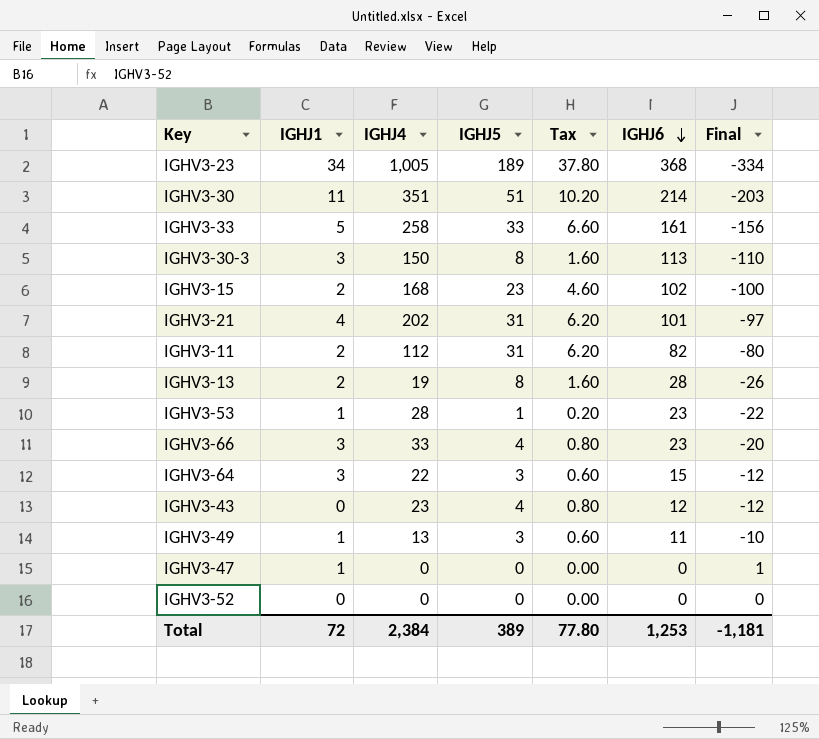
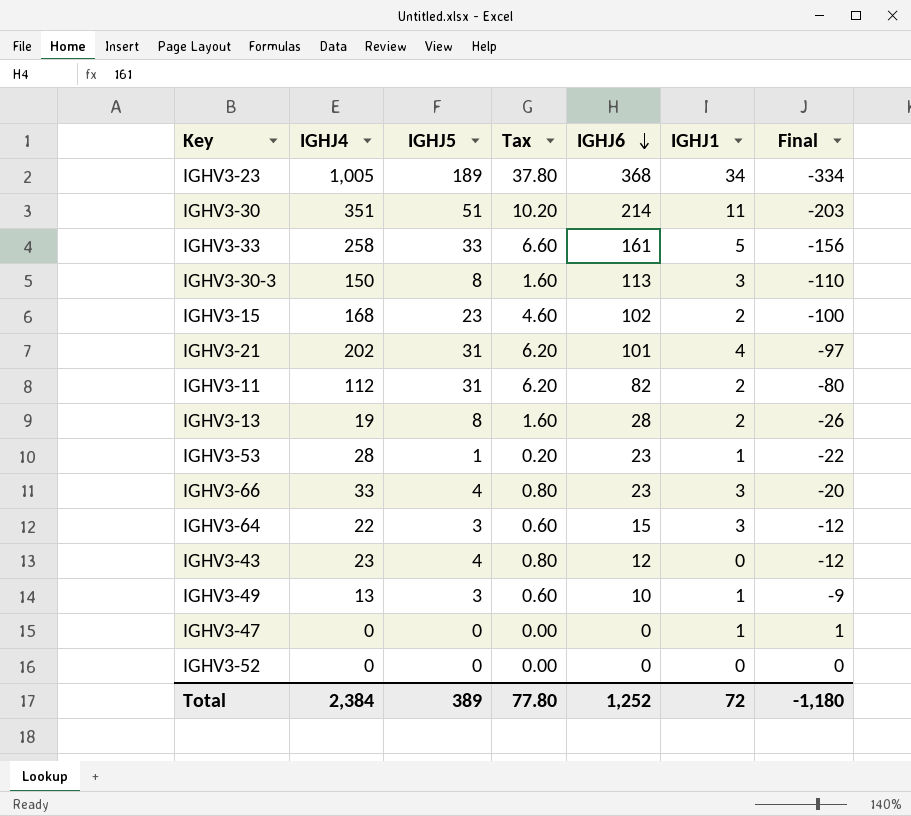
column IGHJ1 | position: 2 -> 6
IGHV3-49 | IGHJ6: 11 -> 10
IGHV3-49 | Final: -10 -> -9
Total | IGHJ6: 1,253 -> 1,252
Total | Final: -1,181 -> -1,180

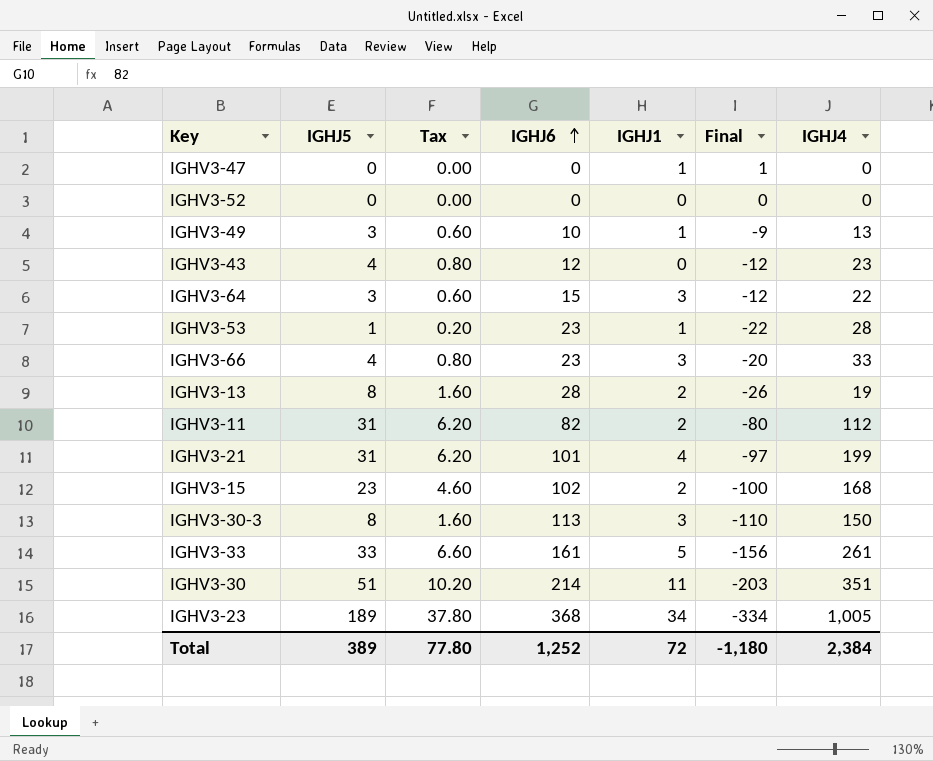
row order: IGHJ6 descending -> IGHJ6 ascending
column IGHJ4 | position: 2 -> 7
IGHV3-21 | IGHJ4: 202 -> 199
IGHV3-33 | IGHJ4: 258 -> 261

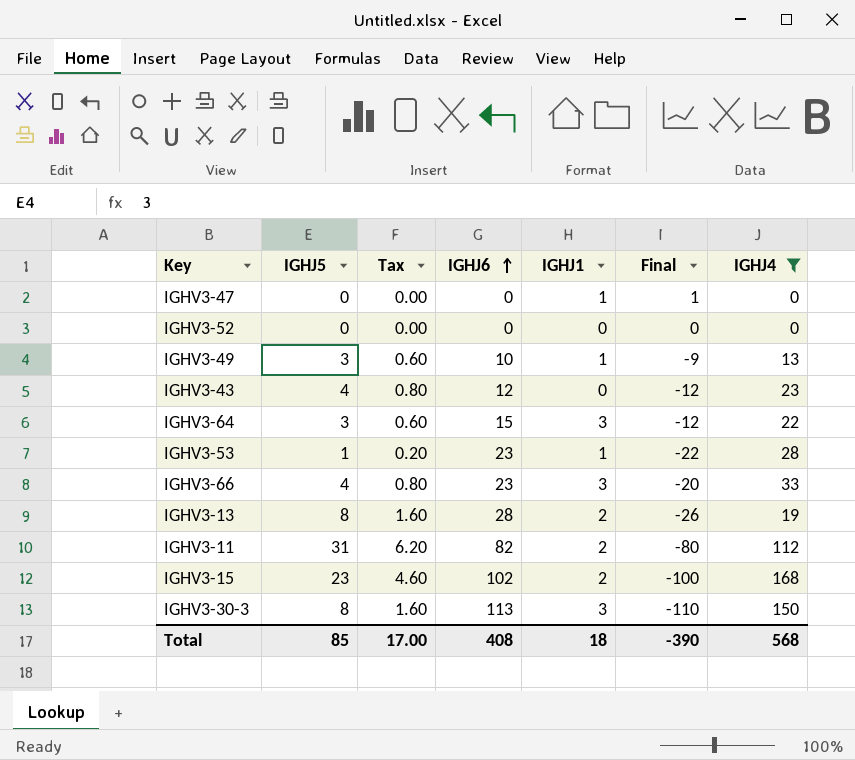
filter: none -> IGHJ4 <= 168
Total | IGHJ5: 389 -> 85
Total | Tax: 77.80 -> 17.00
Total | IGHJ6: 1,252 -> 408
Total | IGHJ1: 72 -> 18
Total | Final: -1,180 -> -390
Total | IGHJ4: 2,384 -> 568

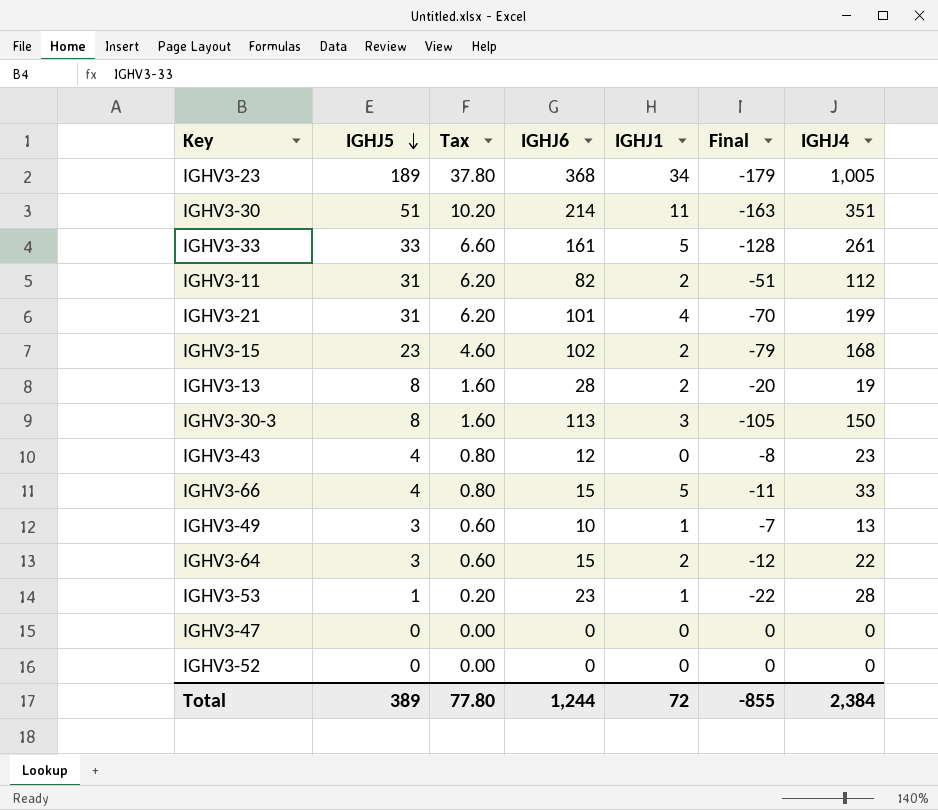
filter: IGHJ4 <= 168 -> none
row order: IGHJ6 ascending -> IGHJ5 descending
column Final | formula: [IGHJ1] - [IGHJ6] -> [IGHJ5] - [IGHJ6]
IGHV3-66 | IGHJ6: 23 -> 15
IGHV3-66 | IGHJ1: 3 -> 5
IGHV3-64 | IGHJ1: 3 -> 2
IGHV3-47 | IGHJ1: 1 -> 0
Total | IGHJ5: 85 -> 389
Total | Tax: 17.00 -> 77.80
Total | IGHJ6: 408 -> 1,244
Total | IGHJ1: 18 -> 72
Total | Final: -390 -> -855
Total | IGHJ4: 568 -> 2,384

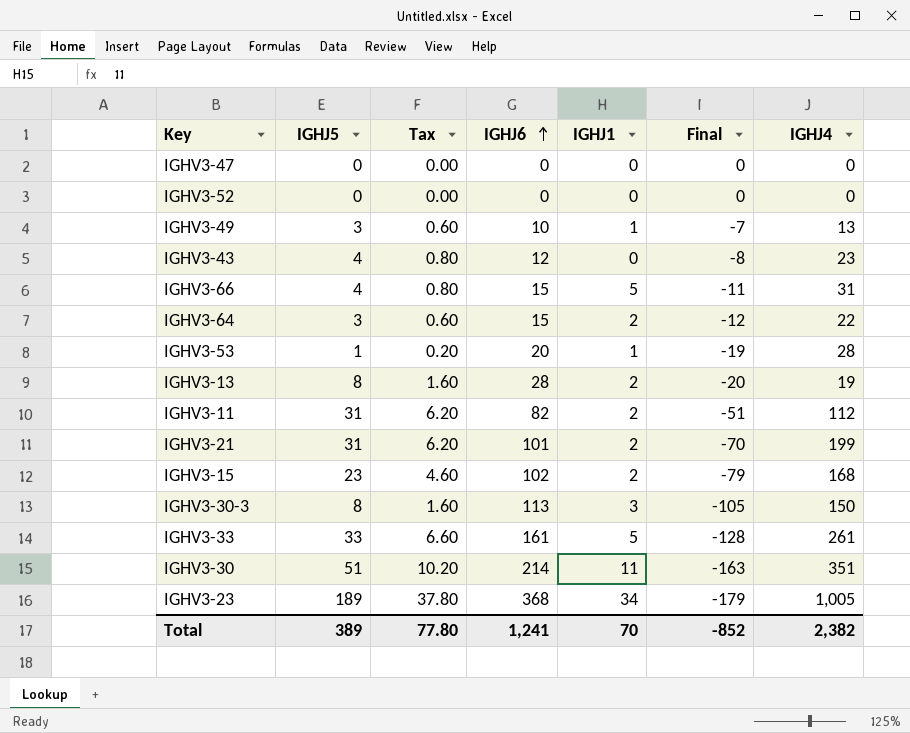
row order: IGHJ5 descending -> IGHJ6 ascending
IGHV3-66 | IGHJ4: 33 -> 31
IGHV3-53 | IGHJ6: 23 -> 20
IGHV3-53 | Final: -22 -> -19
IGHV3-21 | IGHJ1: 4 -> 2
Total | IGHJ6: 1,244 -> 1,241
Total | IGHJ1: 72 -> 70
Total | Final: -855 -> -852
Total | IGHJ4: 2,384 -> 2,382

